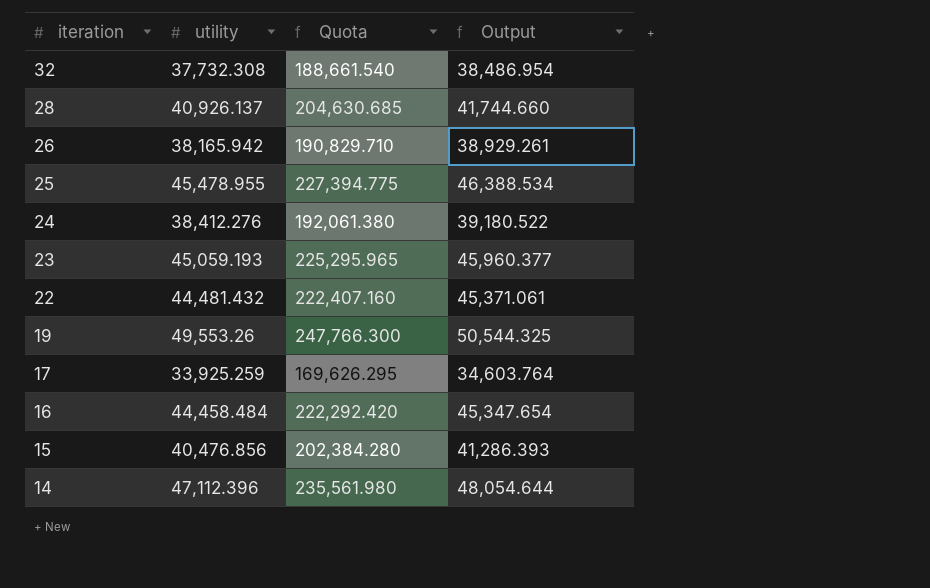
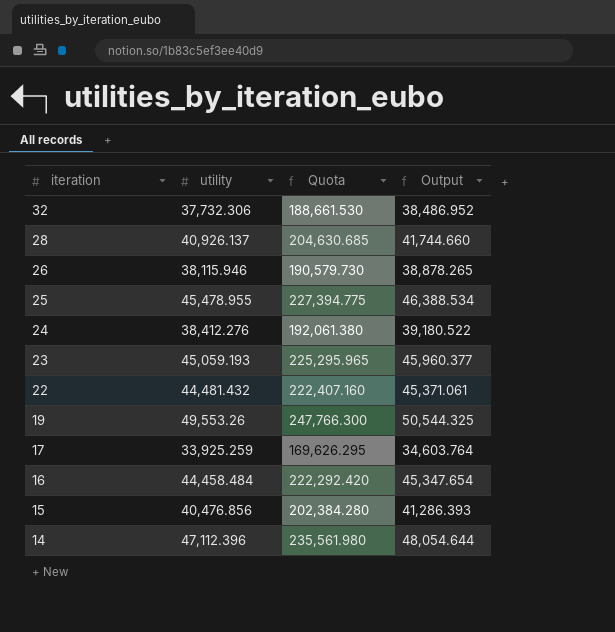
32 | utility: 37,732.308 -> 37,732.306
32 | Quota: 188,661.540 -> 188,661.530
32 | Output: 38,486.954 -> 38,486.952
26 | utility: 38,165.942 -> 38,115.946
26 | Quota: 190,829.710 -> 190,579.730
26 | Output: 38,929.261 -> 38,878.265

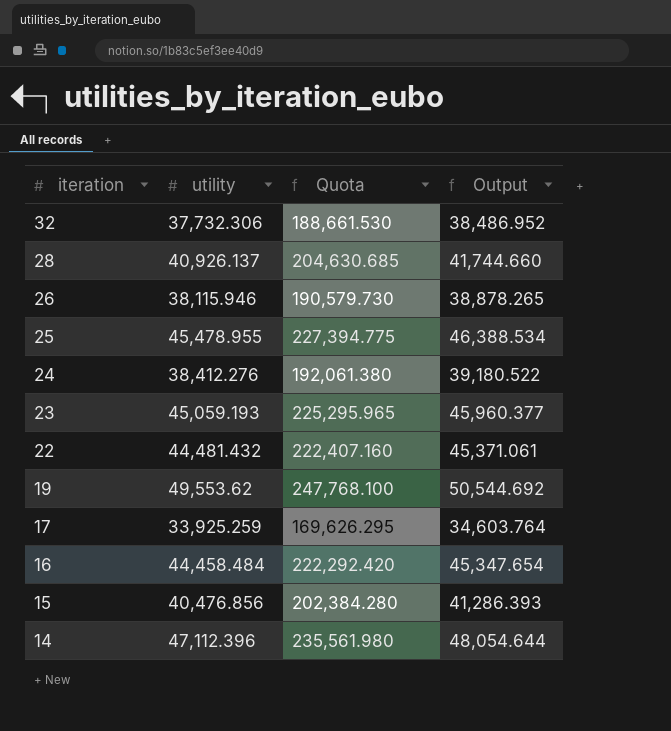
19 | utility: 49,553.26 -> 49,553.62
19 | Quota: 247,766.300 -> 247,768.100
19 | Output: 50,544.325 -> 50,544.692

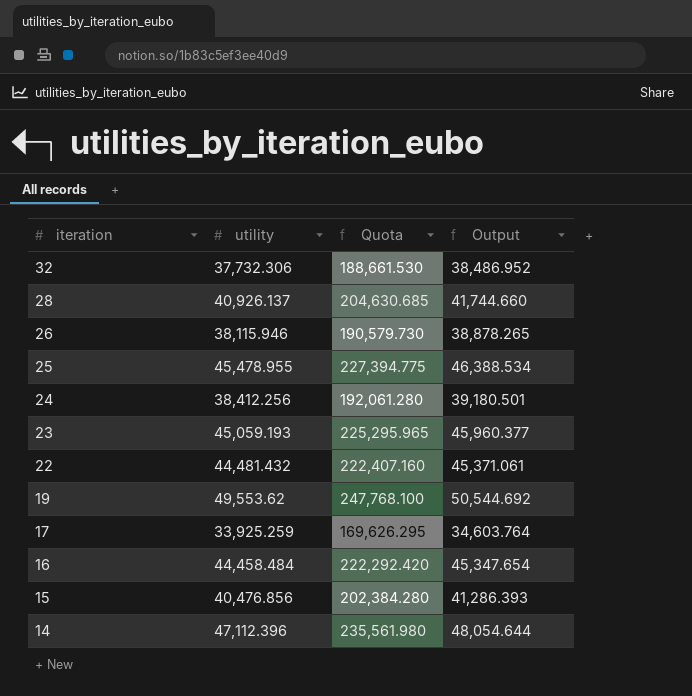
24 | utility: 38,412.276 -> 38,412.256
24 | Quota: 192,061.380 -> 192,061.280
24 | Output: 39,180.522 -> 39,180.501

